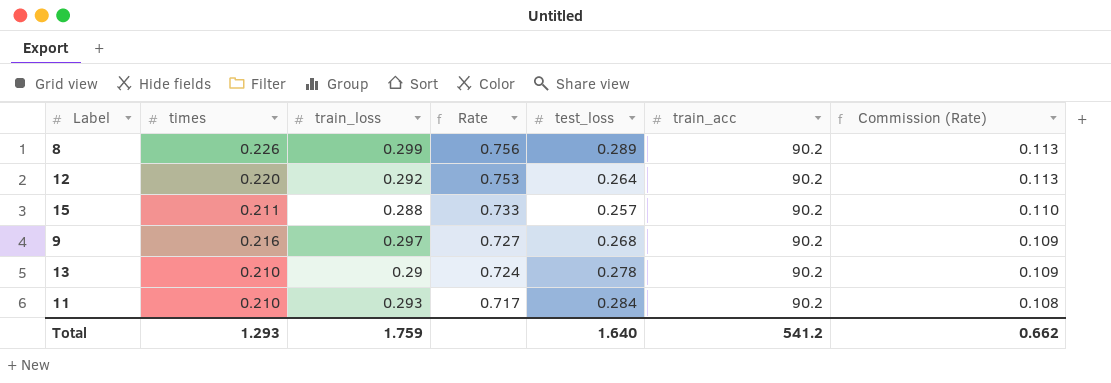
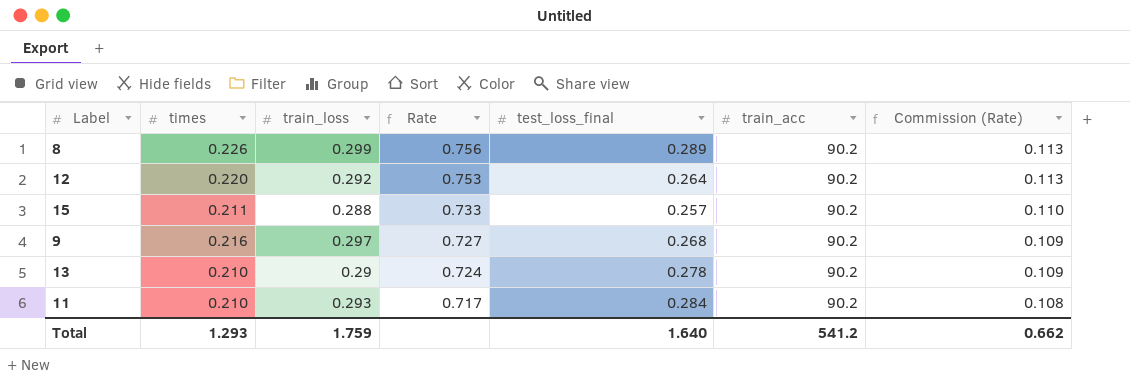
column name: test_loss -> test_loss_final

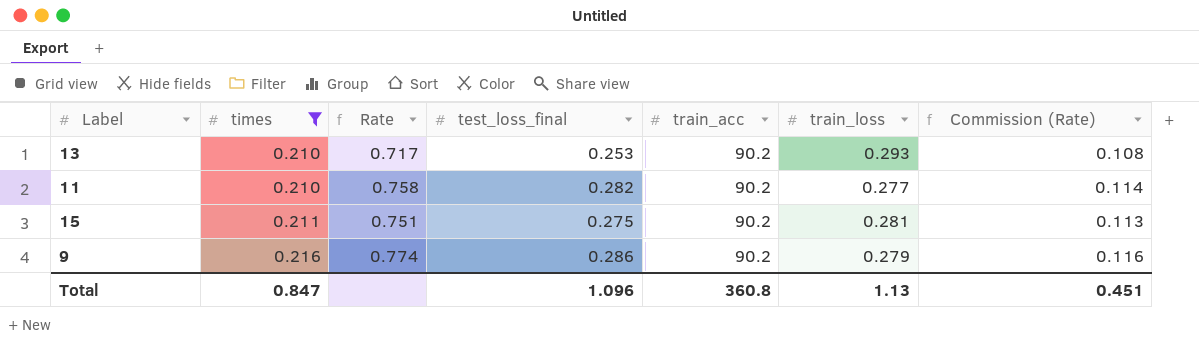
filter: none -> times <= 0.216
row order: Rate descending -> times ascending
column train_loss | position: 3 -> 6
13 | Rate: 0.724 -> 0.717
13 | test_loss_final: 0.278 -> 0.253
13 | train_loss: 0.29 -> 0.293
13 | Commission (Rate): 0.109 -> 0.108
11 | Rate: 0.717 -> 0.758
11 | test_loss_final: 0.284 -> 0.282
11 | train_loss: 0.293 -> 0.277
11 | Commission (Rate): 0.108 -> 0.114
15 | Rate: 0.733 -> 0.751
15 | test_loss_final: 0.257 -> 0.275
15 | train_loss: 0.288 -> 0.281
15 | Commission (Rate): 0.110 -> 0.113
9 | Rate: 0.727 -> 0.774
9 | test_loss_final: 0.268 -> 0.286
9 | train_loss: 0.297 -> 0.279
9 | Commission (Rate): 0.109 -> 0.116
Total | times: 1.293 -> 0.847
Total | test_loss_final: 1.640 -> 1.096
Total | train_acc: 541.2 -> 360.8
Total | train_loss: 1.759 -> 1.13
Total | Commission (Rate): 0.662 -> 0.451

